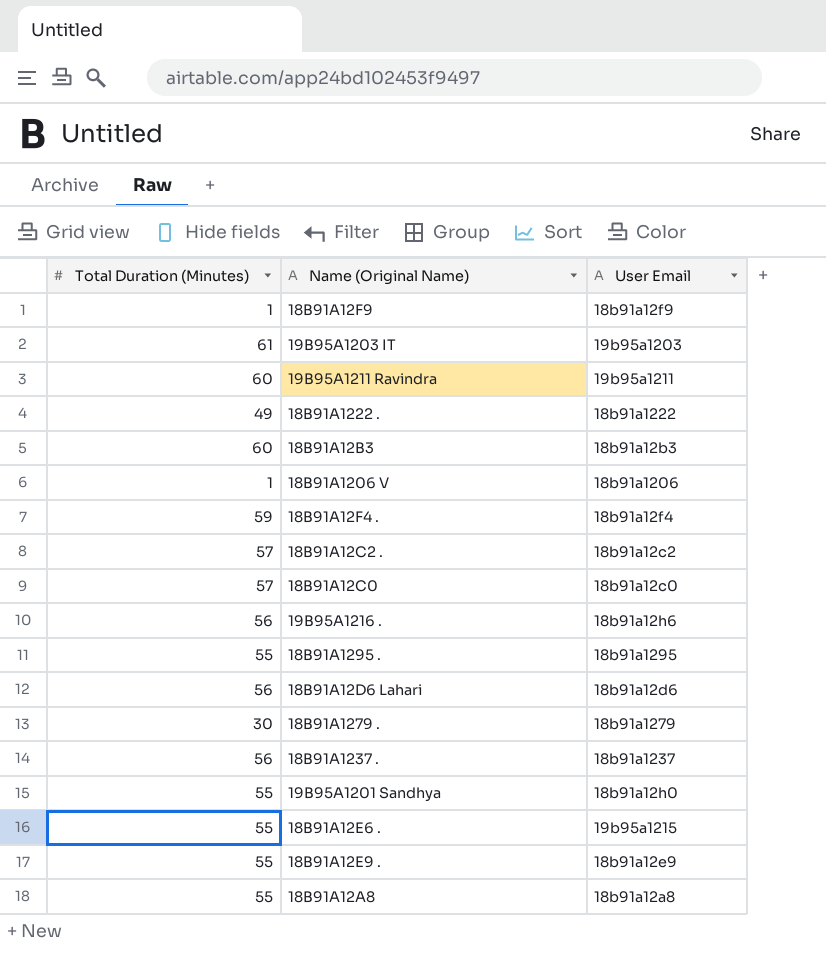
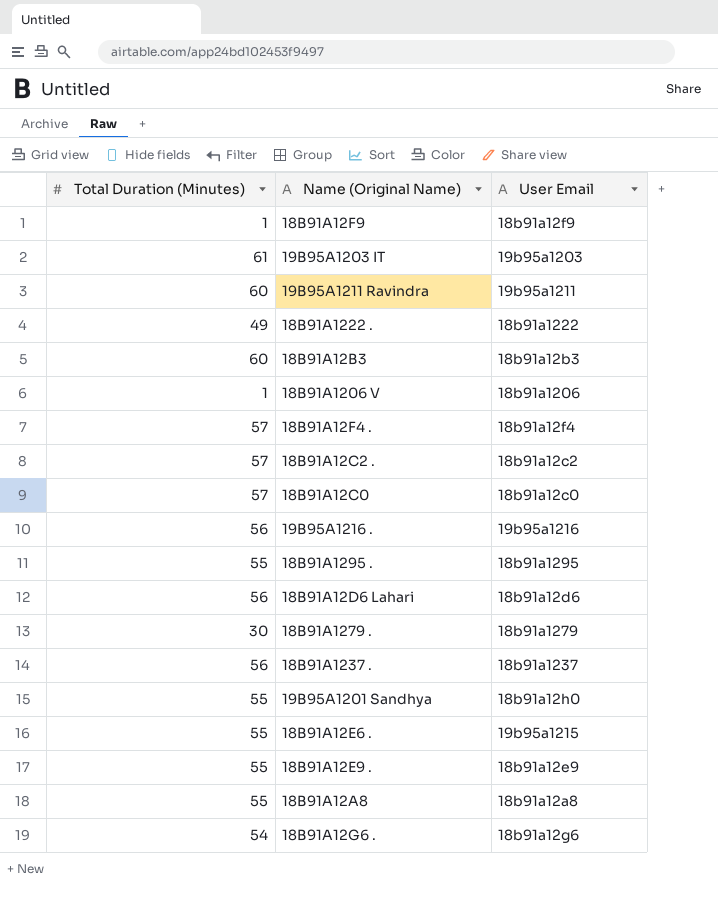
18B91A12F4 . | Total Duration (Minutes): 59 -> 57
19B95A1216 . | User Email: 18b91a12h6 -> 19b95a1216
row 18B91A12G6 .: none -> 54 | 18b91a12g6

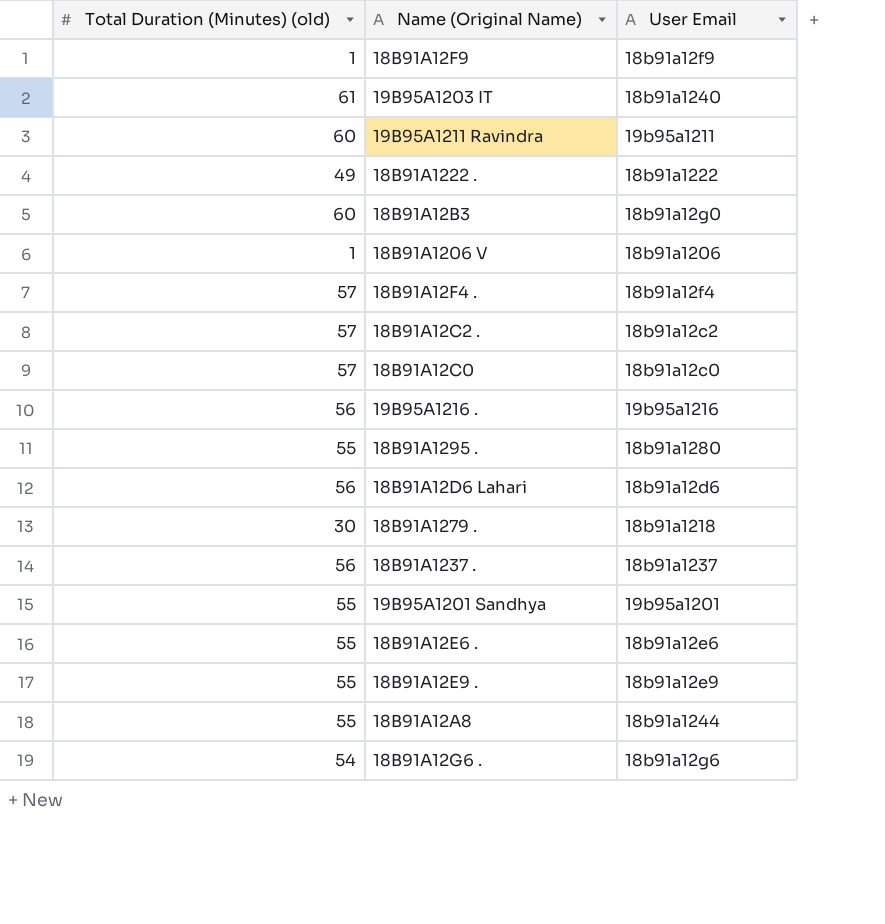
column name: Total Duration (Minutes) -> Total Duration (Minutes) (old)
19B95A1203 IT | User Email: 19b95a1203 -> 18b91a1240
18B91A12B3 | User Email: 18b91a12b3 -> 18b91a12g0
18B91A1295 . | User Email: 18b91a1295 -> 18b91a1280
18B91A1279 . | User Email: 18b91a1279 -> 18b91a1218
19B95A1201 Sandhya | User Email: 18b91a12h0 -> 19b95a1201
18B91A12E6 . | User Email: 19b95a1215 -> 18b91a12e6
18B91A12A8 | User Email: 18b91a12a8 -> 18b91a1244

